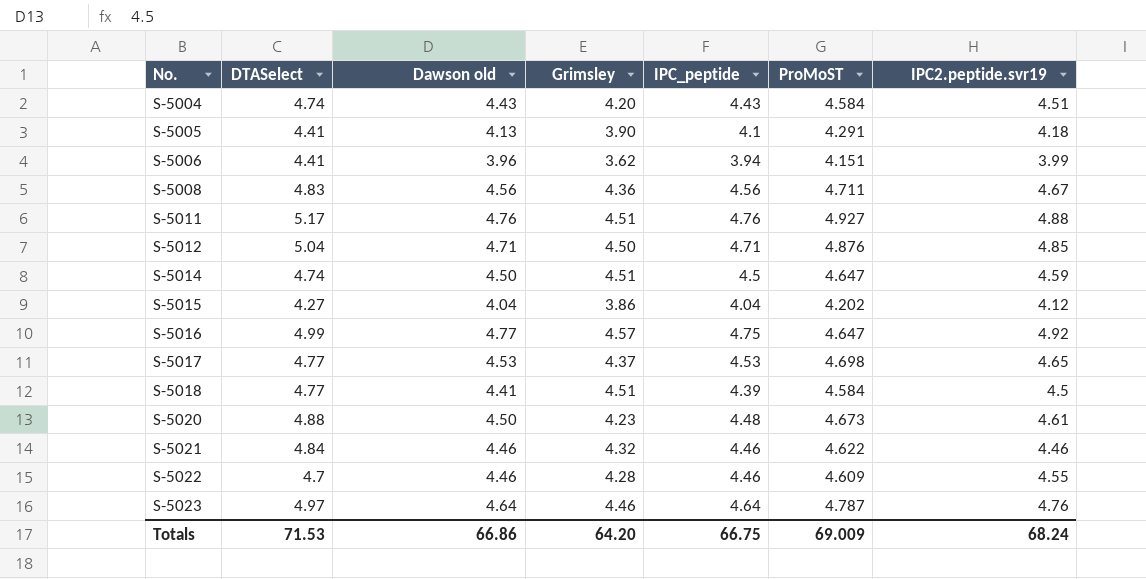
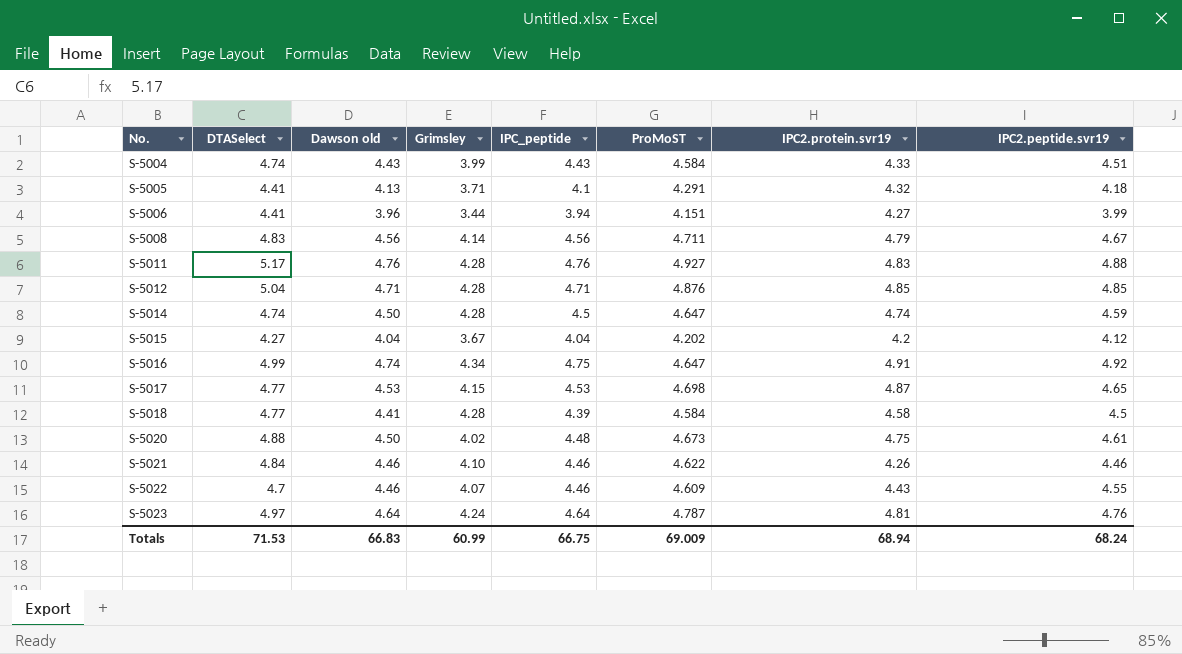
column IPC2.protein.svr19 | position: none -> 7
S-5004 | Grimsley: 4.20 -> 3.99
S-5005 | Grimsley: 3.90 -> 3.71
S-5006 | Grimsley: 3.62 -> 3.44
S-5008 | Grimsley: 4.36 -> 4.14
S-5011 | Grimsley: 4.51 -> 4.28
S-5012 | Grimsley: 4.50 -> 4.28
S-5014 | Grimsley: 4.51 -> 4.28
S-5015 | Grimsley: 3.86 -> 3.67
S-5016 | Dawson old: 4.77 -> 4.74
S-5016 | Grimsley: 4.57 -> 4.34
S-5017 | Grimsley: 4.37 -> 4.15
S-5018 | Grimsley: 4.51 -> 4.28
S-5020 | Grimsley: 4.23 -> 4.02
S-5021 | Grimsley: 4.32 -> 4.10
S-5022 | Grimsley: 4.28 -> 4.07
S-5023 | Grimsley: 4.46 -> 4.24
Totals | Dawson old: 66.86 -> 66.83
Totals | Grimsley: 64.20 -> 60.99

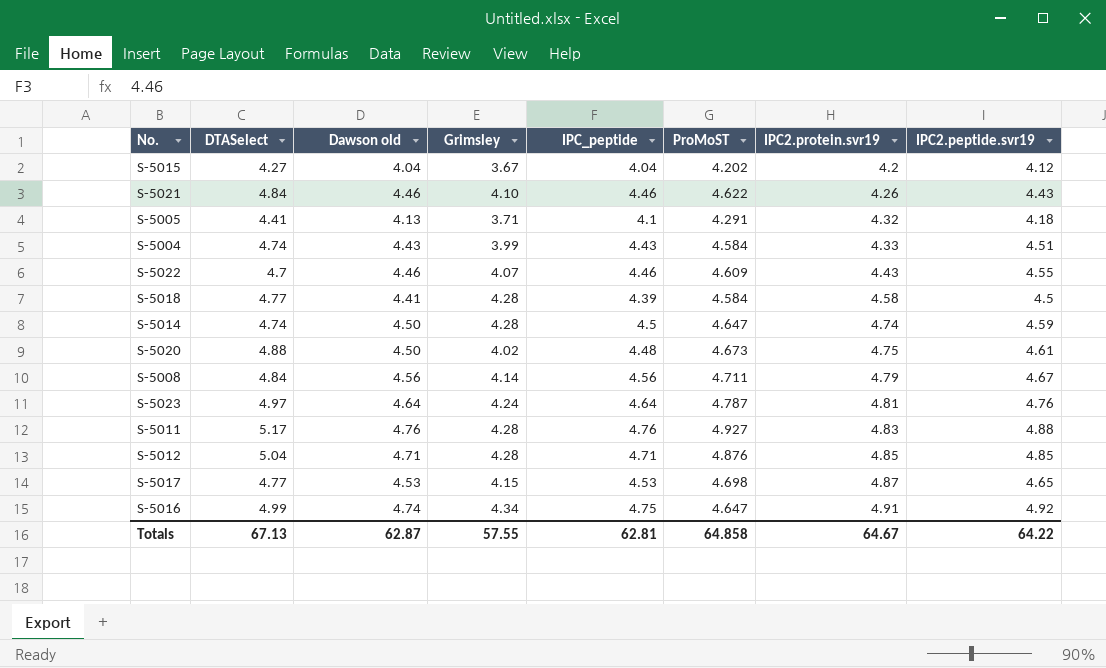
row order: No. ascending -> IPC2.protein.svr19 ascending
row S-5006: 4.41 | 3.96 | 3.44 | 3.94 | 4.151 | 4.27 | 3.99 -> none
S-5021 | IPC2.peptide.svr19: 4.46 -> 4.43
S-5008 | DTASelect: 4.83 -> 4.84
Totals | DTASelect: 71.53 -> 67.13
Totals | Dawson old: 66.83 -> 62.87
Totals | Grimsley: 60.99 -> 57.55
Totals | IPC_peptide: 66.75 -> 62.81
Totals | ProMoST: 69.009 -> 64.858
Totals | IPC2.protein.svr19: 68.94 -> 64.67
Totals | IPC2.peptide.svr19: 68.24 -> 64.22

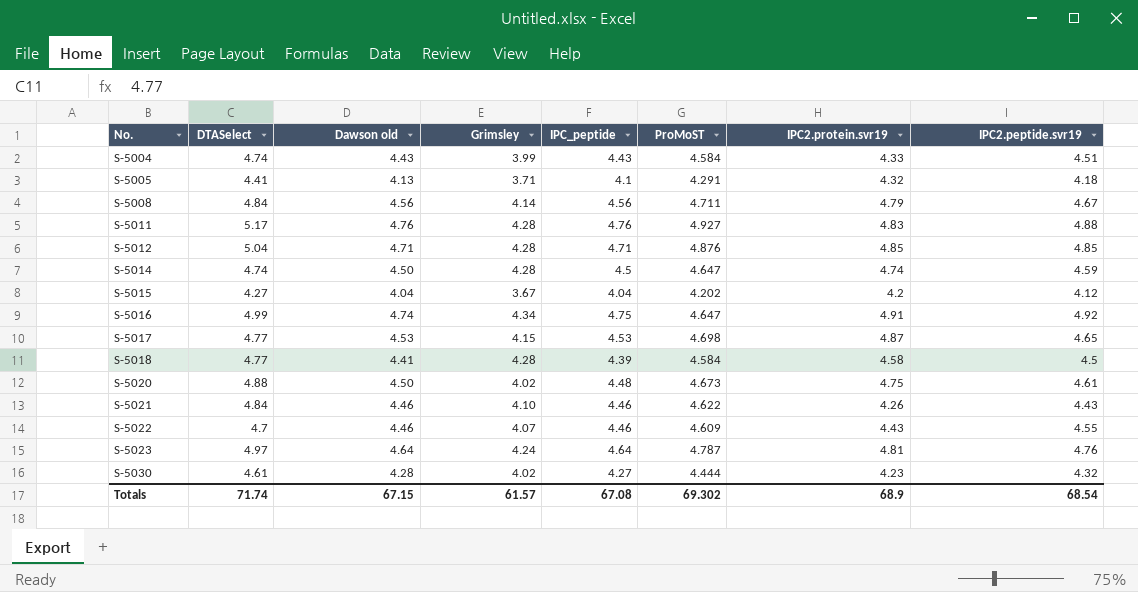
row order: IPC2.protein.svr19 ascending -> No. ascending
row S-5030: none -> 4.61 | 4.28 | 4.02 | 4.27 | 4.444 | 4.23 | 4.32
Totals | DTASelect: 67.13 -> 71.74
Totals | Dawson old: 62.87 -> 67.15
Totals | Grimsley: 57.55 -> 61.57
Totals | IPC_peptide: 62.81 -> 67.08
Totals | ProMoST: 64.858 -> 69.302
Totals | IPC2.protein.svr19: 64.67 -> 68.9
Totals | IPC2.peptide.svr19: 64.22 -> 68.54

